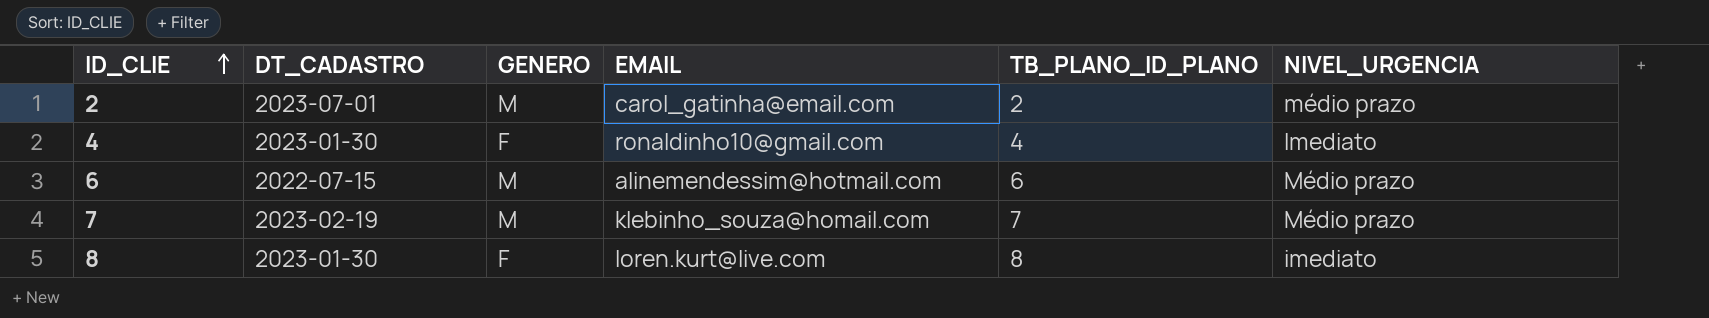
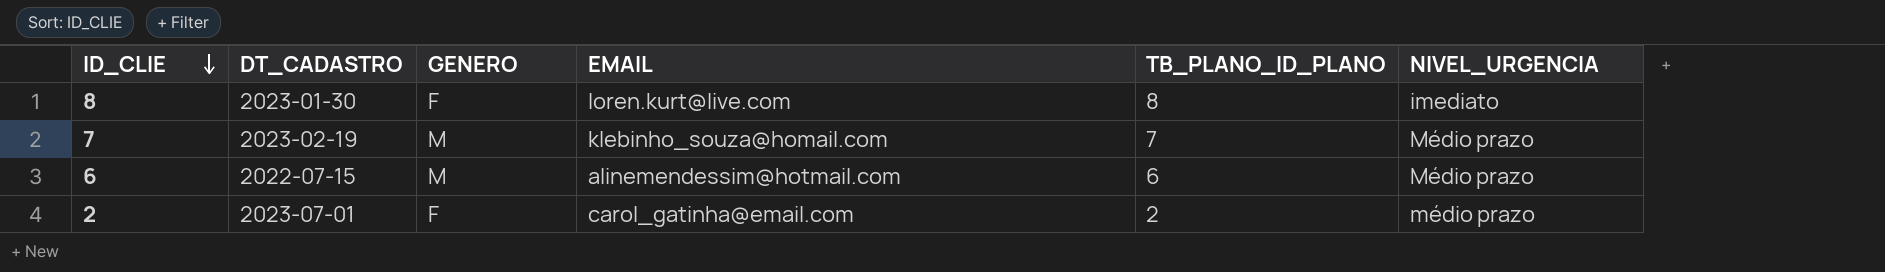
row order: ID_CLIE ascending -> ID_CLIE descending
row 4: 2023-01-30 | F | ronaldinho10@gmail.com | 4 | Imediato -> none
2 | GENERO: M -> F

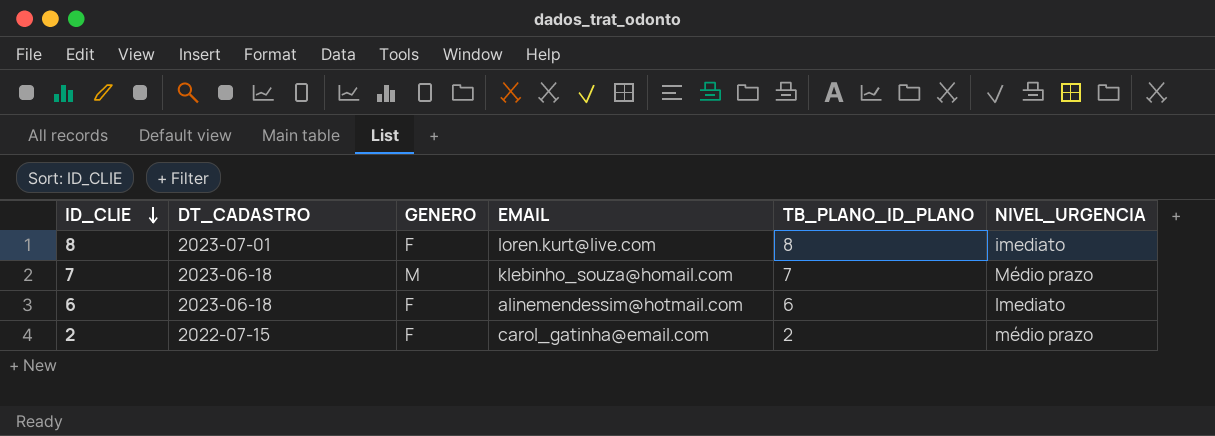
8 | DT_CADASTRO: 2023-01-30 -> 2023-07-01
7 | DT_CADASTRO: 2023-02-19 -> 2023-06-18
6 | DT_CADASTRO: 2022-07-15 -> 2023-06-18
6 | GENERO: M -> F
6 | NIVEL_URGENCIA: Médio prazo -> Imediato
2 | DT_CADASTRO: 2023-07-01 -> 2022-07-15

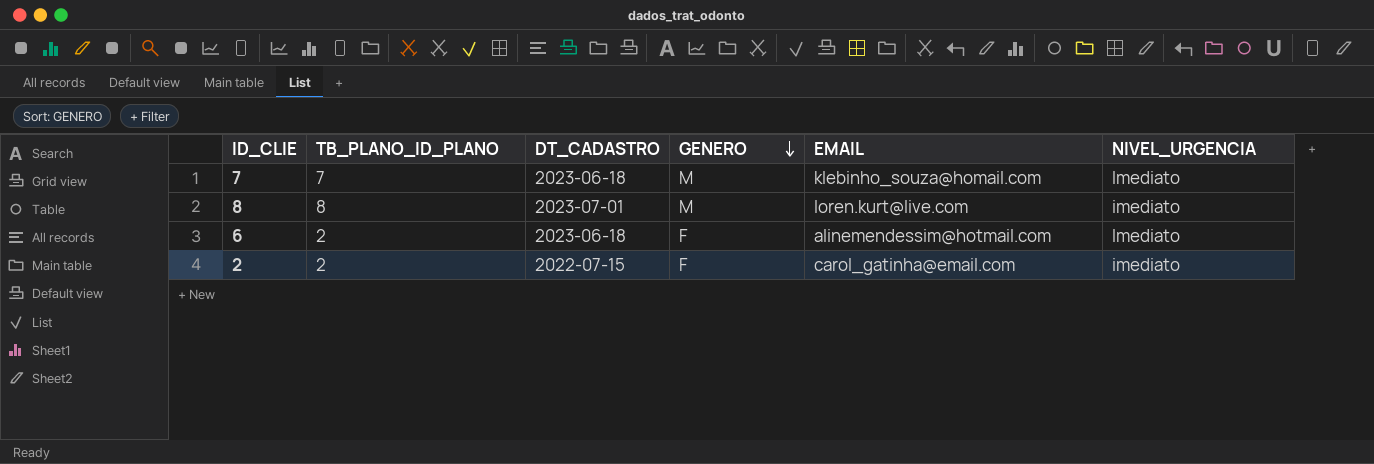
row order: ID_CLIE descending -> GENERO descending
column TB_PLANO_ID_PLANO | position: 5 -> 2
7 | NIVEL_URGENCIA: Médio prazo -> Imediato
8 | GENERO: F -> M
6 | TB_PLANO_ID_PLANO: 6 -> 2
2 | NIVEL_URGENCIA: médio prazo -> imediato

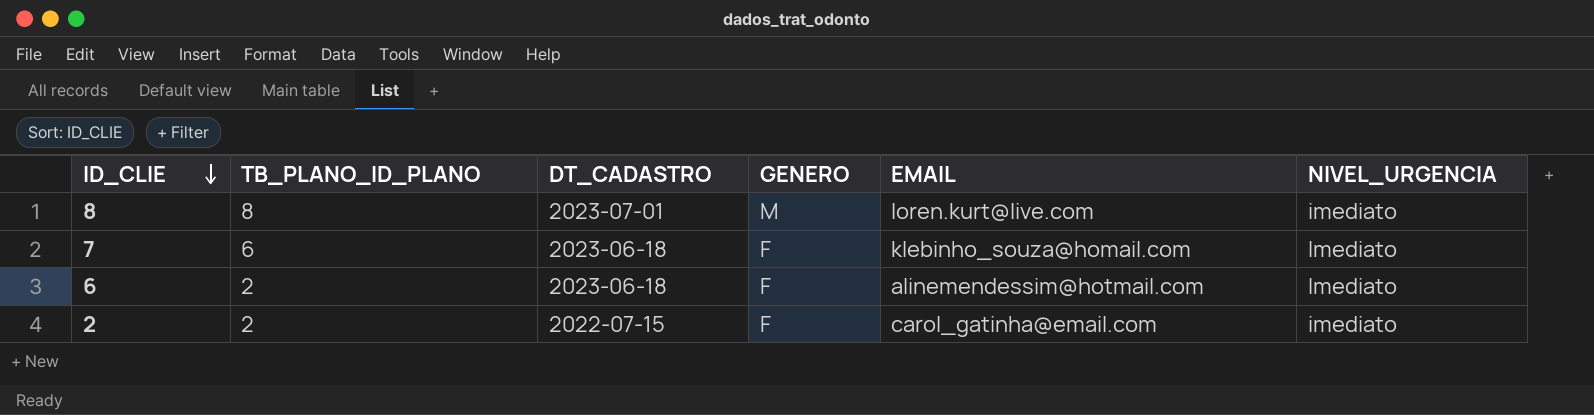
row order: GENERO descending -> ID_CLIE descending
7 | TB_PLANO_ID_PLANO: 7 -> 6
7 | GENERO: M -> F

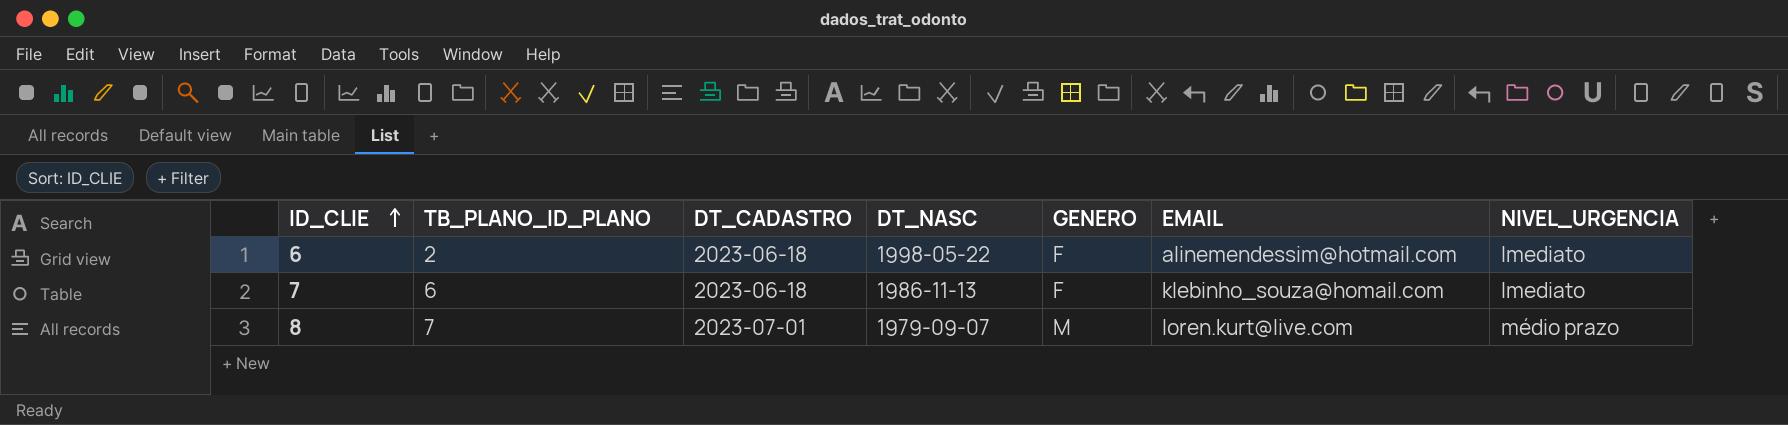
row order: ID_CLIE descending -> ID_CLIE ascending
column DT_NASC | position: none -> 4
row 2: 2 | 2022-07-15 | F | carol_gatinha@email.com | imediato -> none
8 | TB_PLANO_ID_PLANO: 8 -> 7
8 | NIVEL_URGENCIA: imediato -> médio prazo

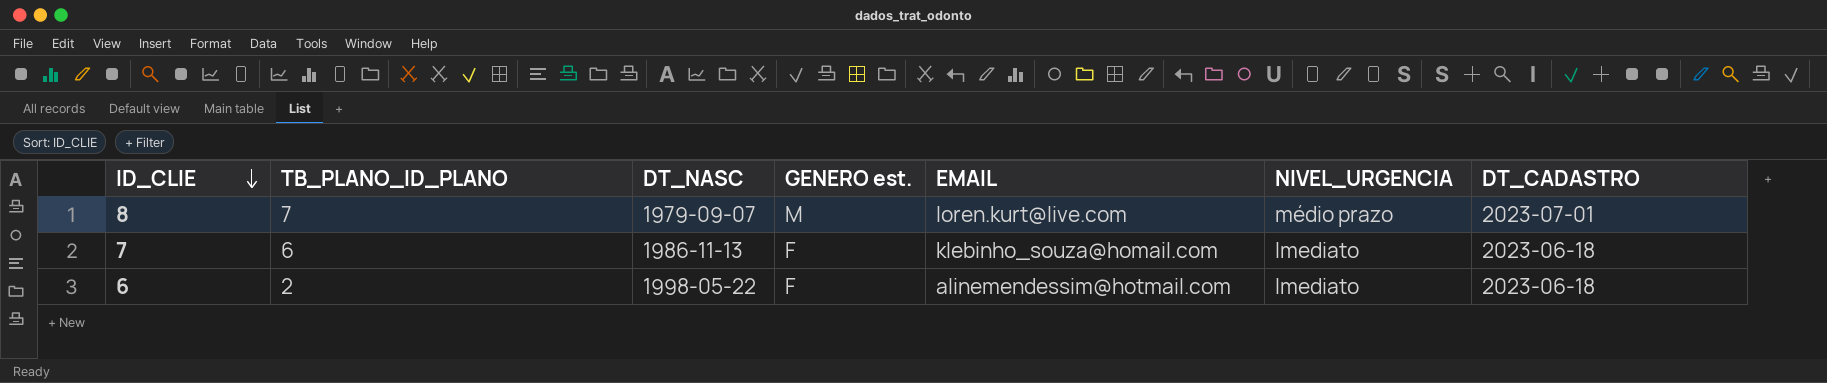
row order: ID_CLIE ascending -> ID_CLIE descending
column name: GENERO -> GENERO est.
column DT_CADASTRO | position: 3 -> 7

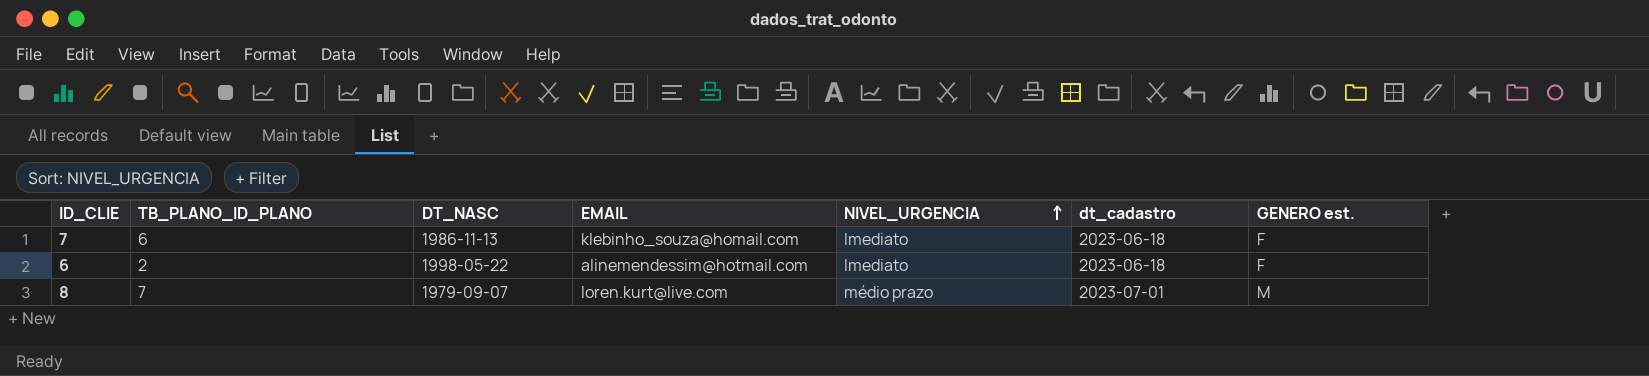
row order: ID_CLIE descending -> NIVEL_URGENCIA ascending
column name: DT_CADASTRO -> dt_cadastro
column GENERO est. | position: 4 -> 7

